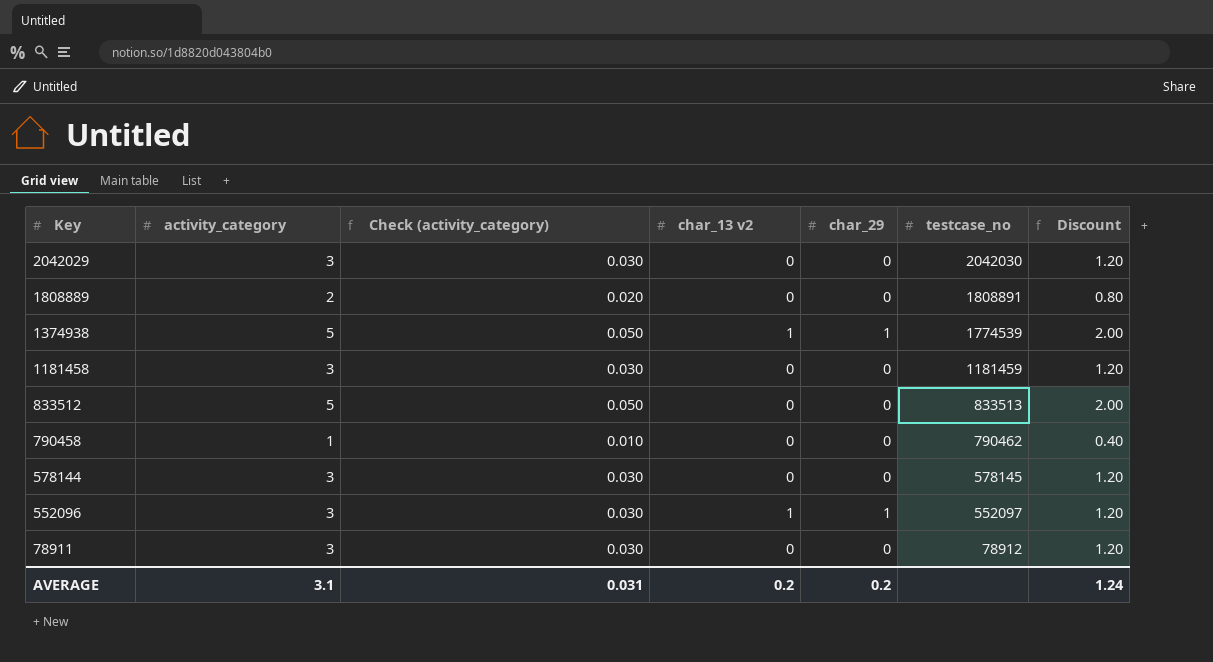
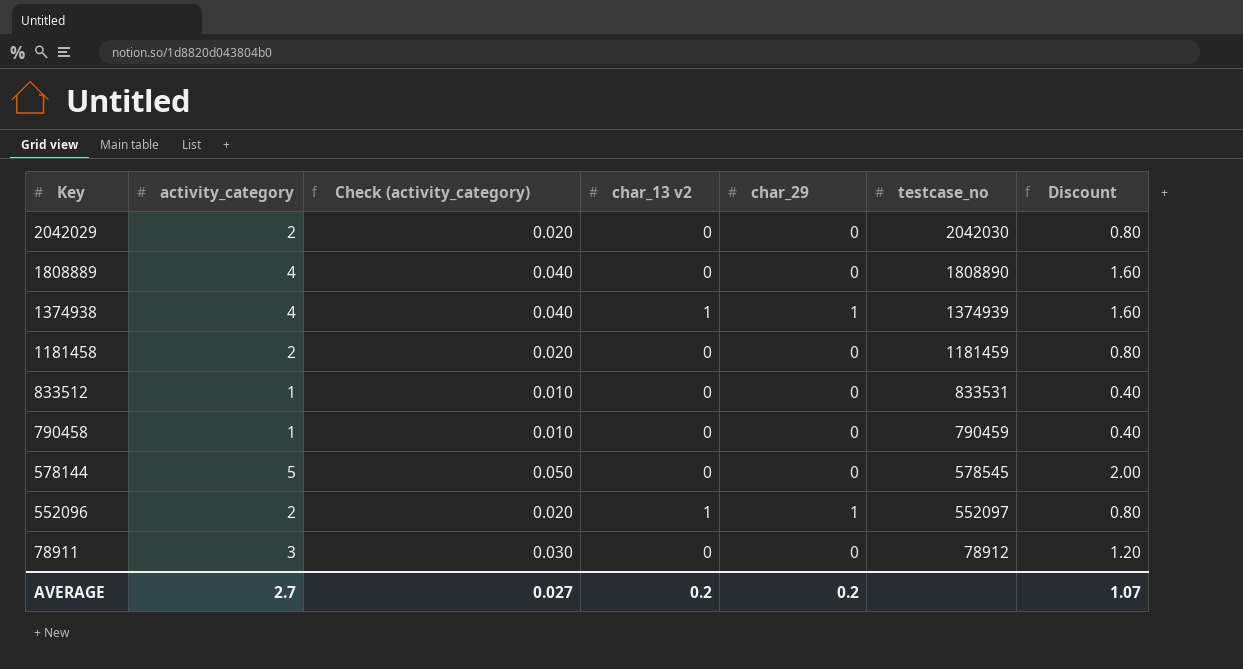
2042029 | activity_category: 3 -> 2
2042029 | Check (activity_category): 0.030 -> 0.020
2042029 | Discount: 1.20 -> 0.80
1808889 | activity_category: 2 -> 4
1808889 | Check (activity_category): 0.020 -> 0.040
1808889 | testcase_no: 1808891 -> 1808890
1808889 | Discount: 0.80 -> 1.60
1374938 | activity_category: 5 -> 4
1374938 | Check (activity_category): 0.050 -> 0.040
1374938 | testcase_no: 1774539 -> 1374939
1374938 | Discount: 2.00 -> 1.60
1181458 | activity_category: 3 -> 2
1181458 | Check (activity_category): 0.030 -> 0.020
1181458 | Discount: 1.20 -> 0.80
833512 | activity_category: 5 -> 1
833512 | Check (activity_category): 0.050 -> 0.010
833512 | testcase_no: 833513 -> 833531
833512 | Discount: 2.00 -> 0.40
790458 | testcase_no: 790462 -> 790459
578144 | activity_category: 3 -> 5
578144 | Check (activity_category): 0.030 -> 0.050
578144 | testcase_no: 578145 -> 578545
578144 | Discount: 1.20 -> 2.00
552096 | activity_category: 3 -> 2
552096 | Check (activity_category): 0.030 -> 0.020
552096 | Discount: 1.20 -> 0.80
AVERAGE | activity_category: 3.1 -> 2.7
AVERAGE | Check (activity_category): 0.031 -> 0.027
AVERAGE | Discount: 1.24 -> 1.07

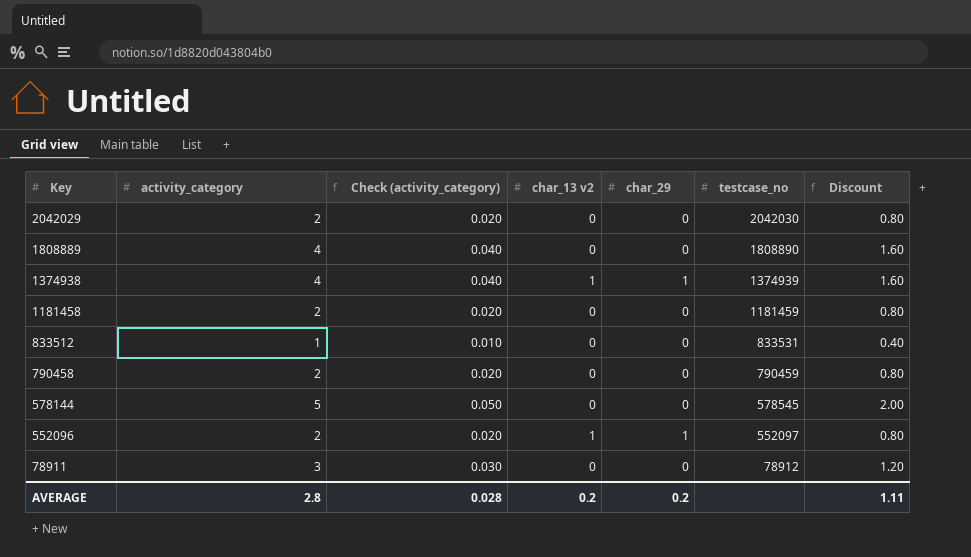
790458 | activity_category: 1 -> 2
790458 | Check (activity_category): 0.010 -> 0.020
790458 | Discount: 0.40 -> 0.80
AVERAGE | activity_category: 2.7 -> 2.8
AVERAGE | Check (activity_category): 0.027 -> 0.028
AVERAGE | Discount: 1.07 -> 1.11

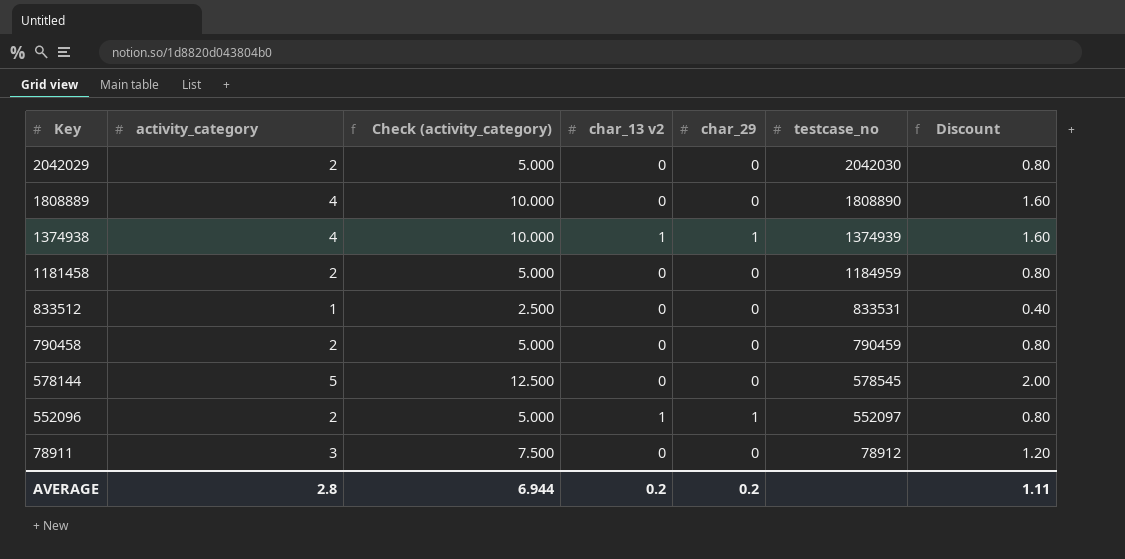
column Check (activity_category) | formula: [activity_category] * 0.01 -> [activity_category] * 2.5
1181458 | testcase_no: 1181459 -> 1184959
AVERAGE | Check (activity_category): 0.028 -> 6.944

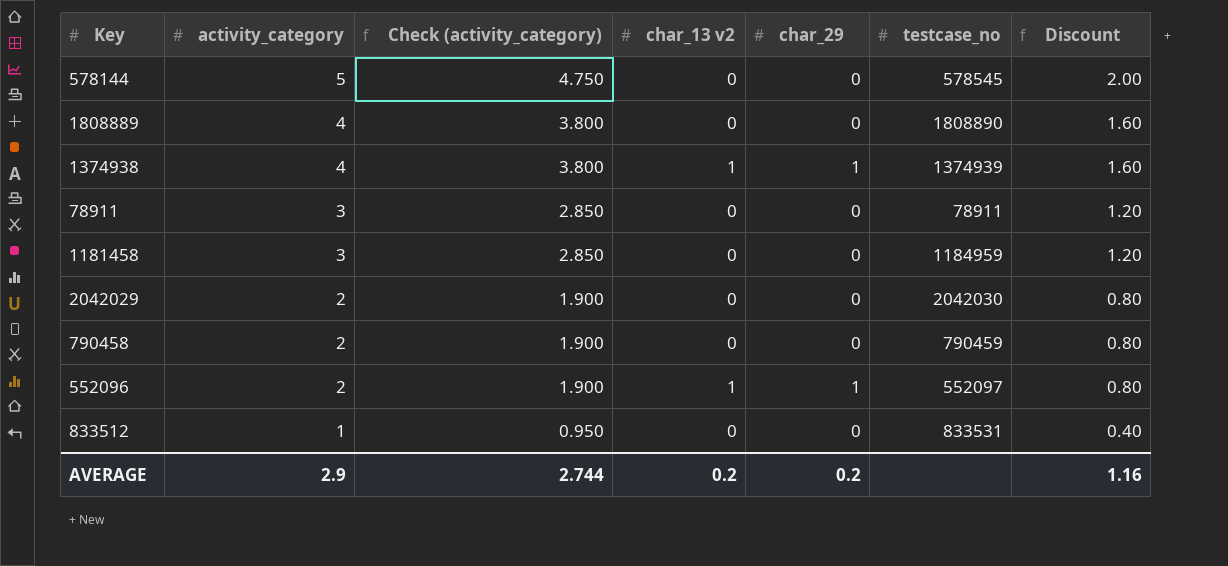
row order: Key descending -> activity_category descending
column Check (activity_category) | formula: [activity_category] * 2.5 -> [activity_category] * 0.95
78911 | testcase_no: 78912 -> 78911
1181458 | activity_category: 2 -> 3
1181458 | Discount: 0.80 -> 1.20
AVERAGE | activity_category: 2.8 -> 2.9
AVERAGE | Check (activity_category): 6.944 -> 2.744
AVERAGE | Discount: 1.11 -> 1.16

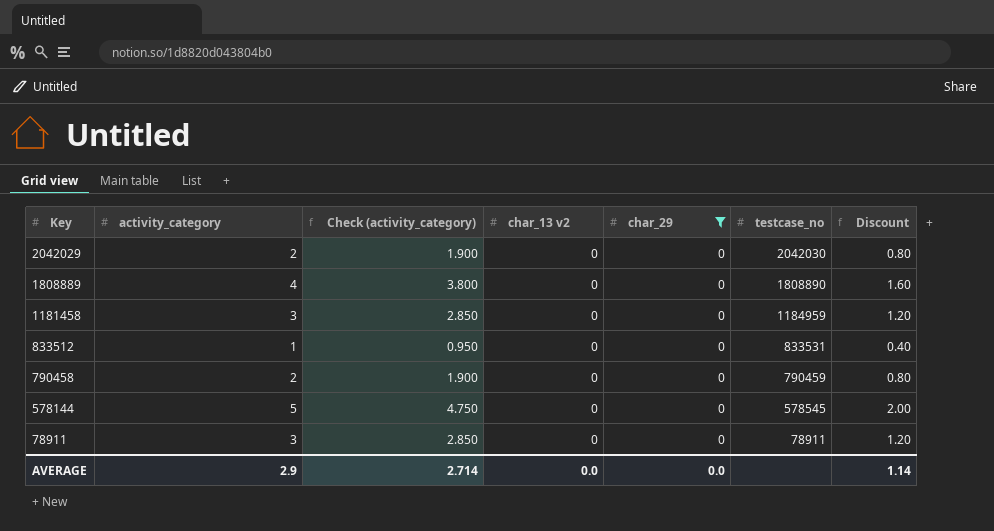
filter: none -> char_29 = 0
row order: activity_category descending -> Key descending
AVERAGE | Check (activity_category): 2.744 -> 2.714
AVERAGE | char_13 v2: 0.2 -> 0.0
AVERAGE | char_29: 0.2 -> 0.0
AVERAGE | Discount: 1.16 -> 1.14

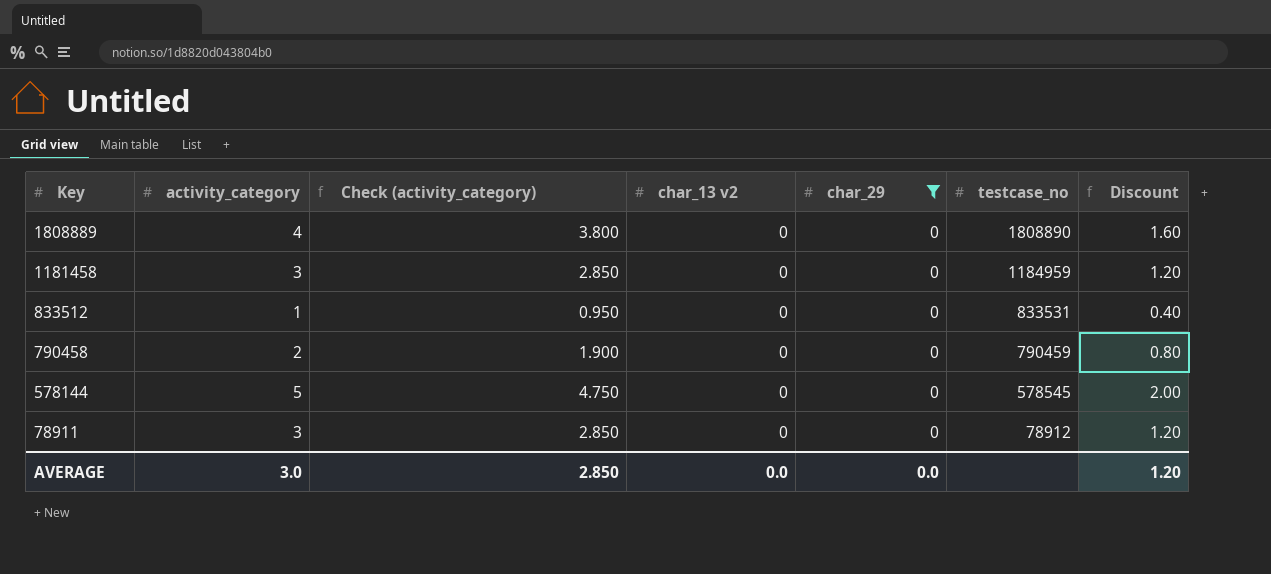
row 2042029: 2 | 1.900 | 0 | 0 | 2042030 | 0.80 -> none
78911 | testcase_no: 78911 -> 78912
AVERAGE | activity_category: 2.9 -> 3.0
AVERAGE | Check (activity_category): 2.714 -> 2.850
AVERAGE | Discount: 1.14 -> 1.20

